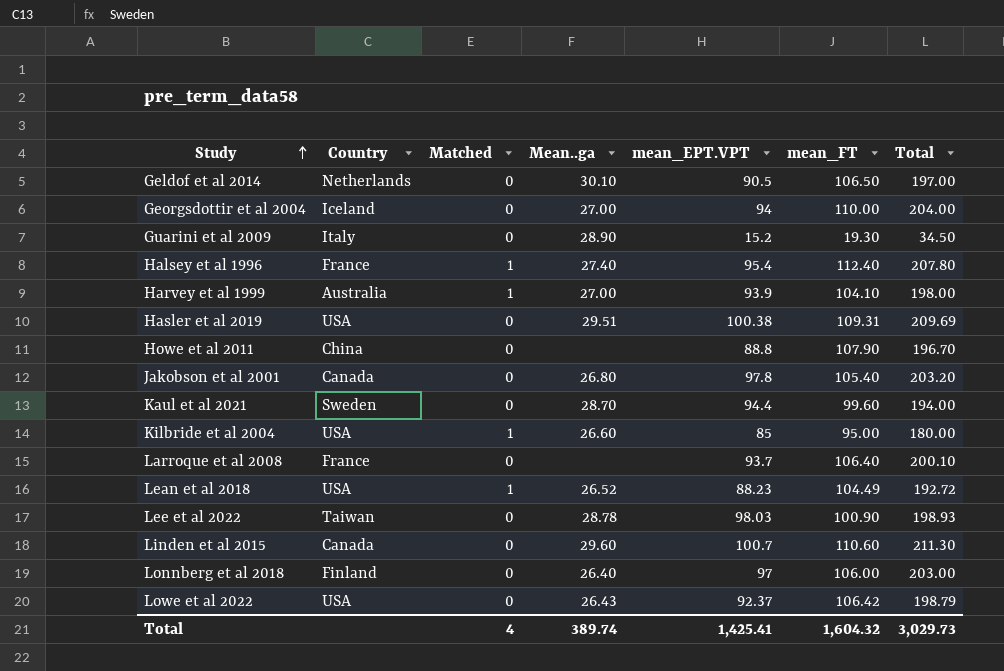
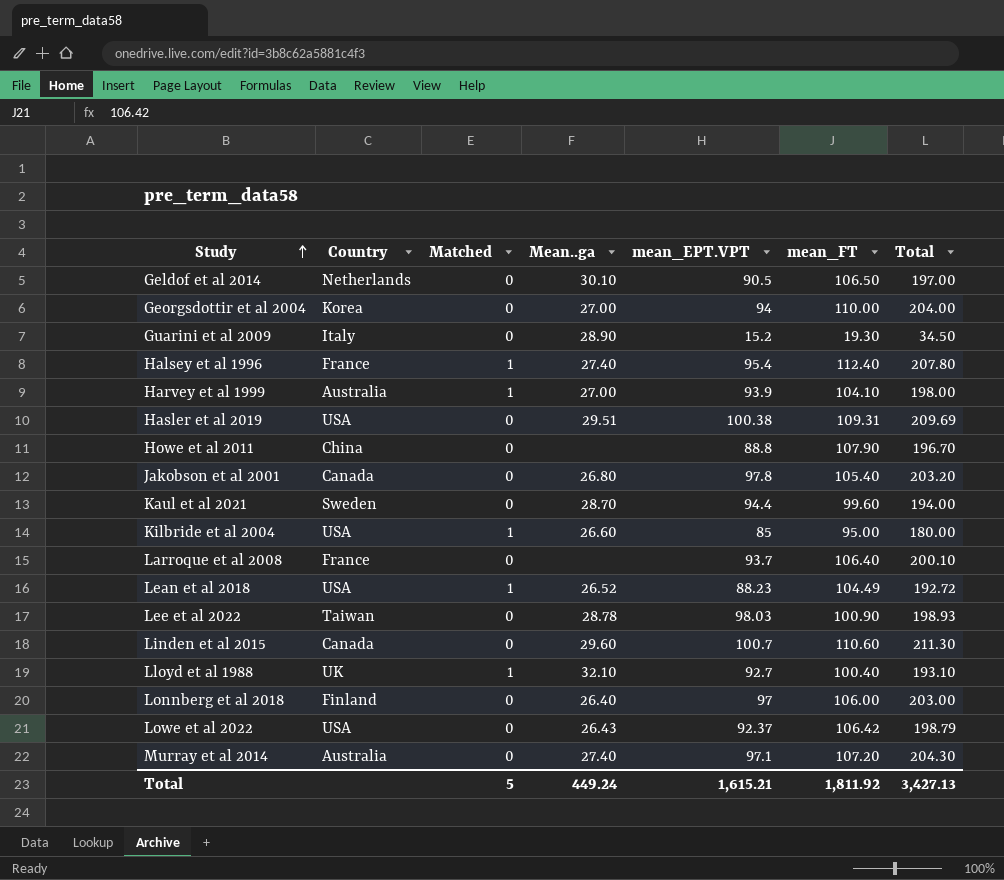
Georgsdottir et al 2004 | Country: Iceland -> Korea
row Lloyd et al 1988: none -> UK | 1 | 32.10 | 92.7 | 100.40 | 193.10
row Murray et al 2014: none -> Australia | 0 | 27.40 | 97.1 | 107.20 | 204.30
Total | Matched: 4 -> 5
Total | Mean..ga: 389.74 -> 449.24
Total | mean_EPT.VPT: 1,425.41 -> 1,615.21
Total | mean_FT: 1,604.32 -> 1,811.92
Total | Total: 3,029.73 -> 3,427.13

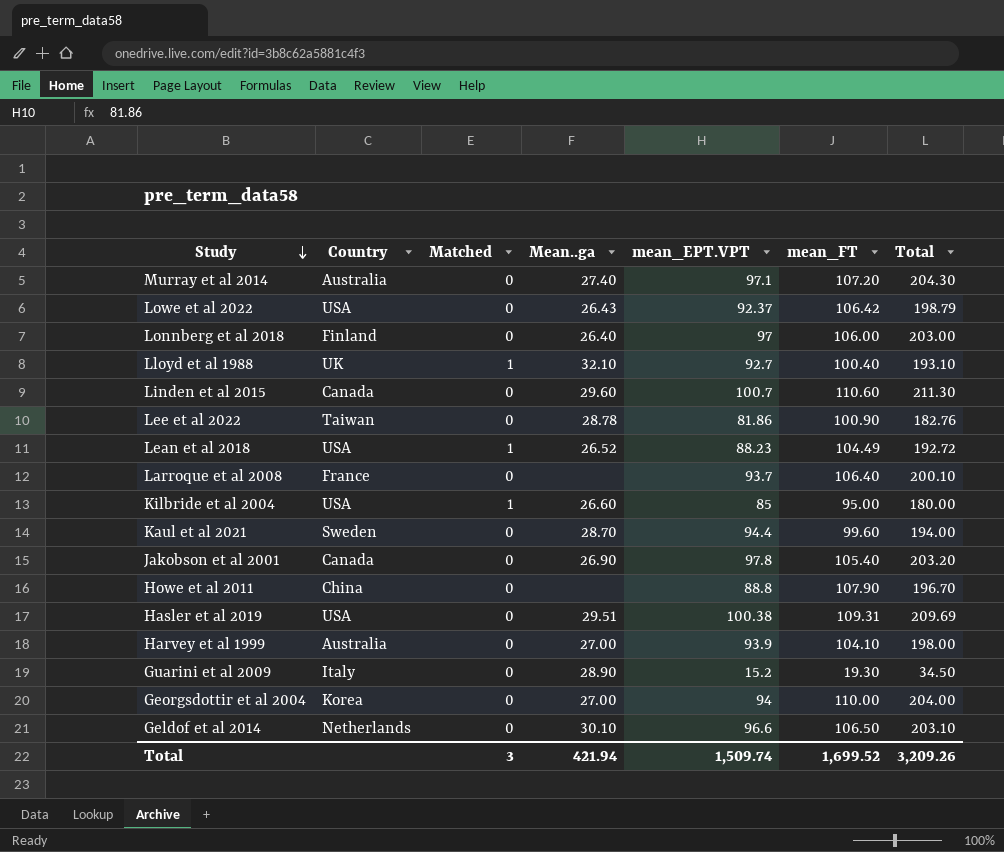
row order: Study ascending -> Study descending
row Halsey et al 1996: France | 1 | 27.40 | 95.4 | 112.40 | 207.80 -> none
Lee et al 2022 | mean_EPT.VPT: 98.03 -> 81.86
Lee et al 2022 | Total: 198.93 -> 182.76
Jakobson et al 2001 | Mean..ga: 26.80 -> 26.90
Harvey et al 1999 | Matched: 1 -> 0
Geldof et al 2014 | mean_EPT.VPT: 90.5 -> 96.6
Geldof et al 2014 | Total: 197.00 -> 203.10
Total | Matched: 5 -> 3
Total | Mean..ga: 449.24 -> 421.94
Total | mean_EPT.VPT: 1,615.21 -> 1,509.74
Total | mean_FT: 1,811.92 -> 1,699.52
Total | Total: 3,427.13 -> 3,209.26

